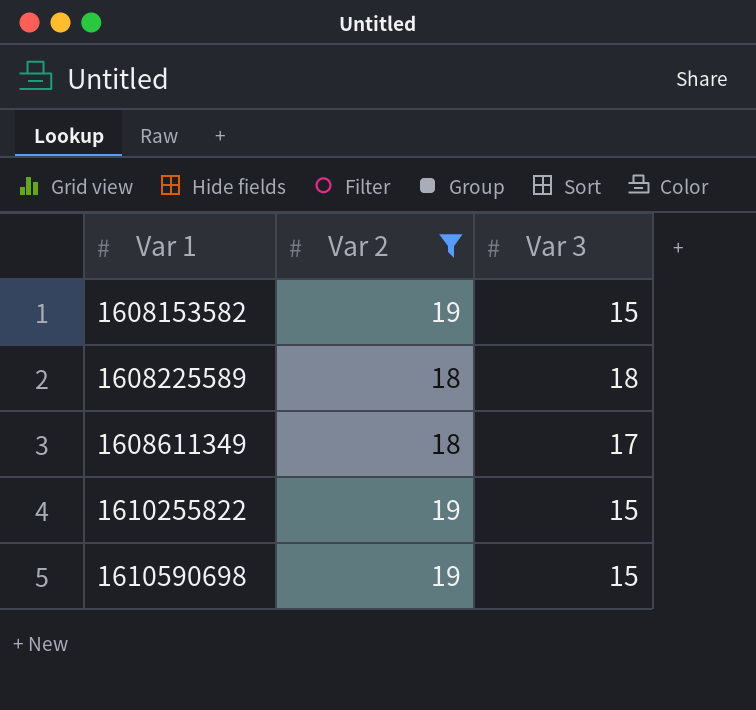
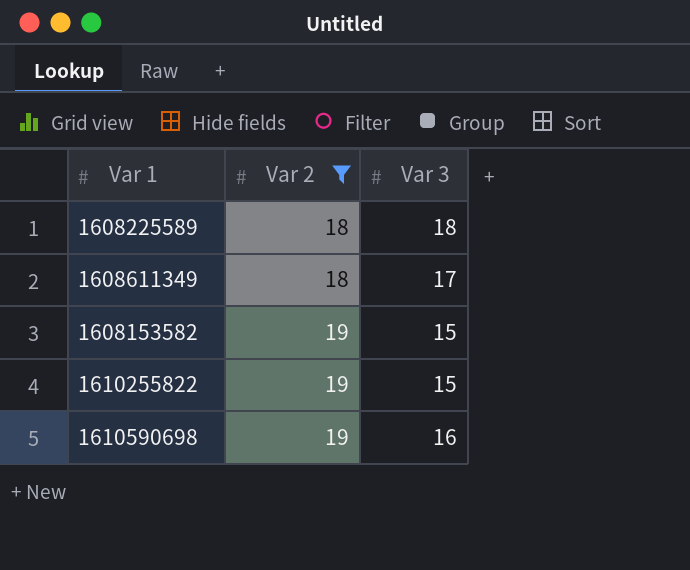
row order: Var 1 ascending -> Var 2 ascending
1610590698 | Var 3: 15 -> 16

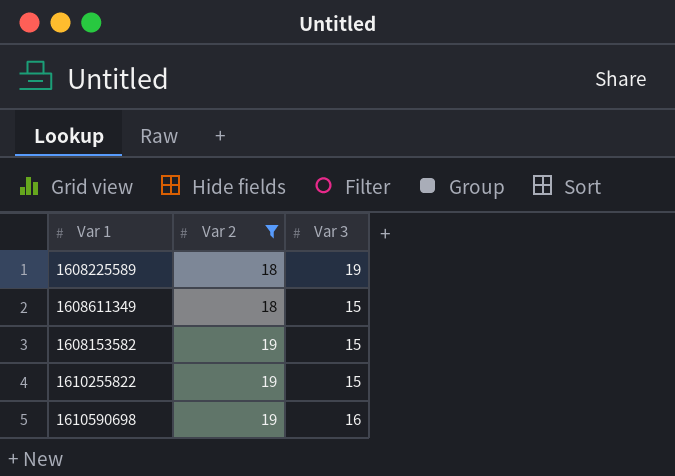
1608225589 | Var 3: 18 -> 19
1608611349 | Var 3: 17 -> 15

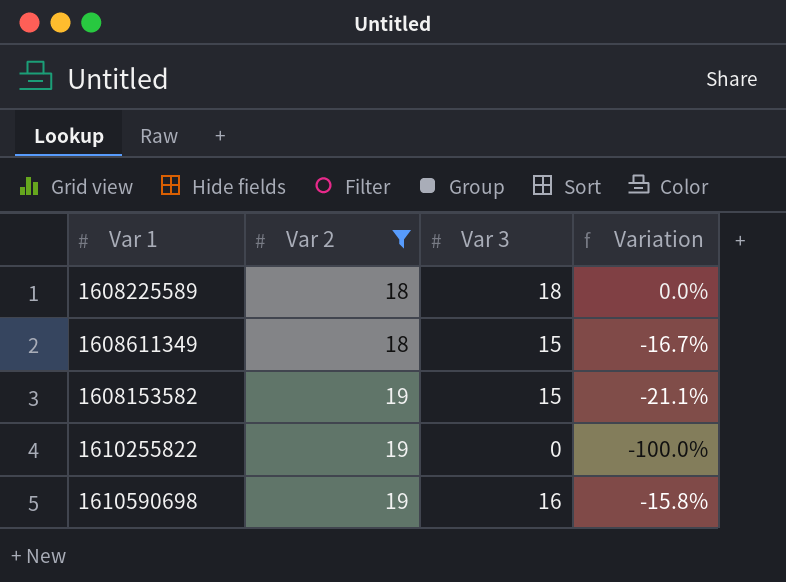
column Variation | formula: none -> ([Var 3] - [Var 2]) / [Var 2]
1608225589 | Var 3: 19 -> 18
1610255822 | Var 3: 15 -> 0

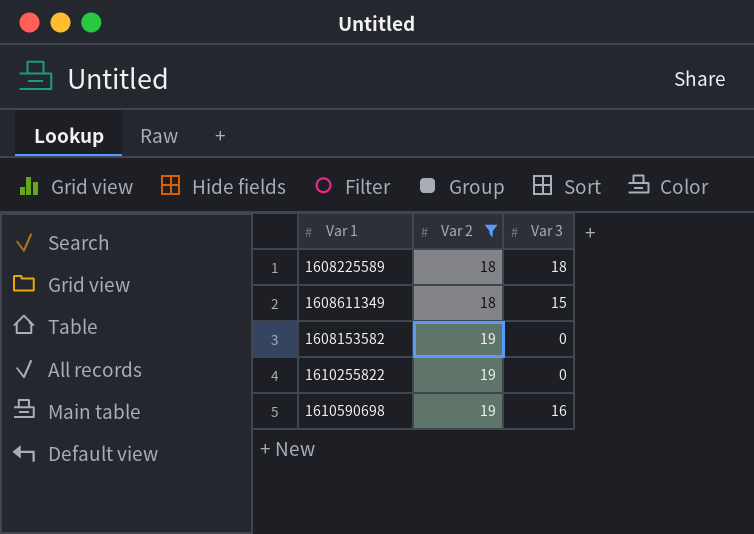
column Variation | formula: ([Var 3] - [Var 2]) / [Var 2] -> none
1608153582 | Var 3: 15 -> 0

